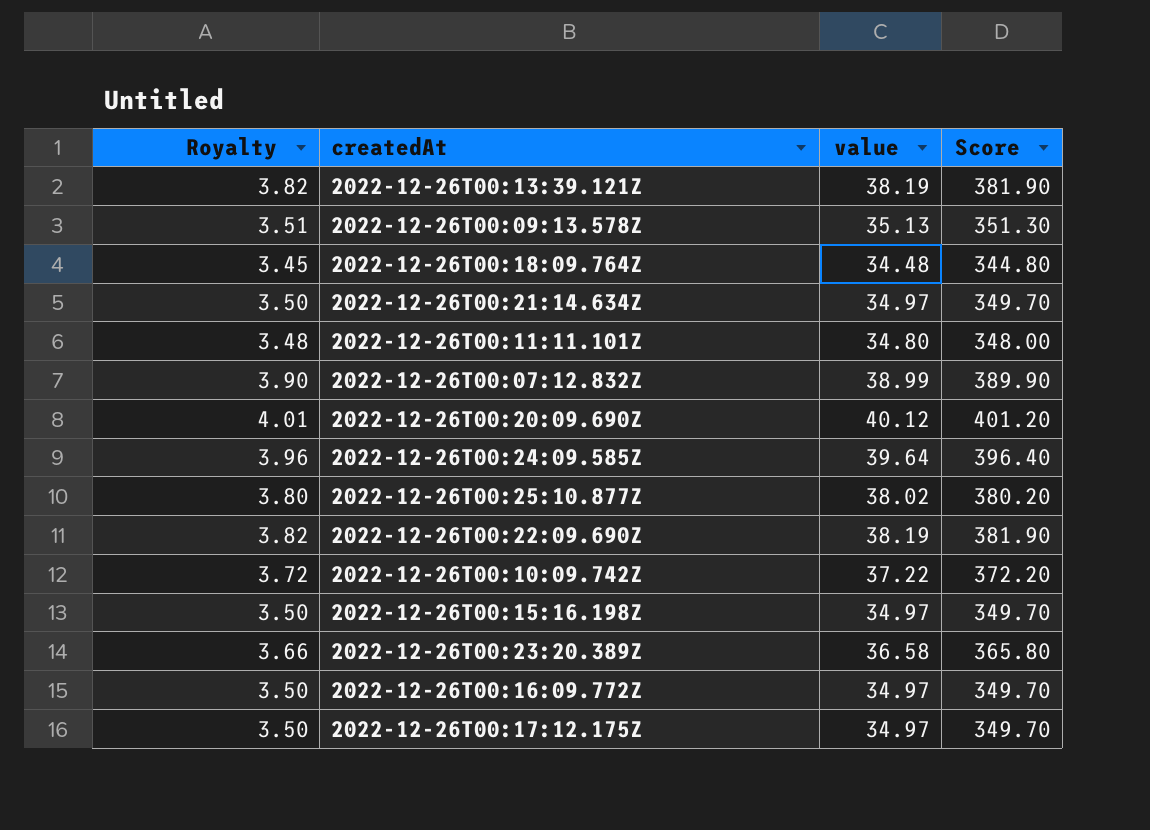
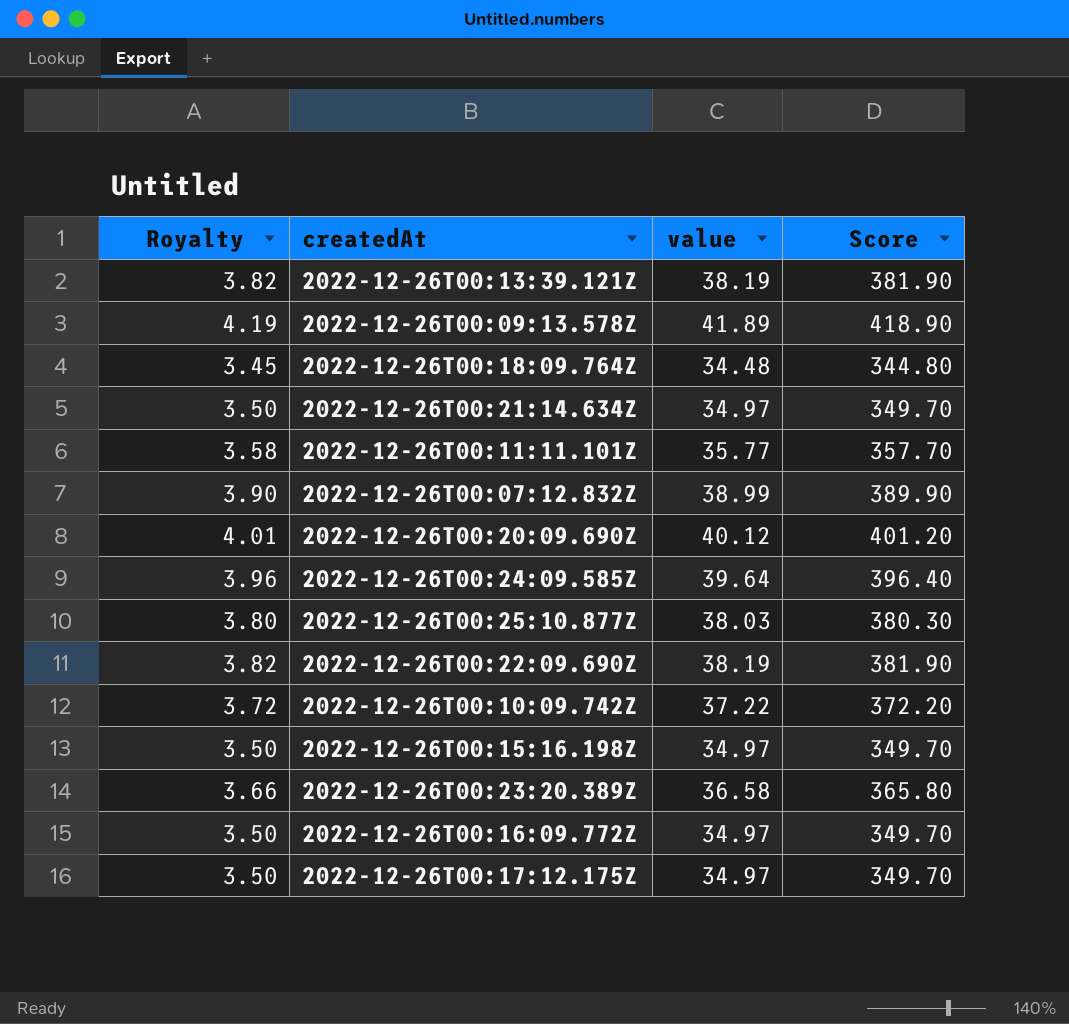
2022-12-26T00:09:13.578Z | Royalty: 3.51 -> 4.19
2022-12-26T00:09:13.578Z | value: 35.13 -> 41.89
2022-12-26T00:09:13.578Z | Score: 351.30 -> 418.90
2022-12-26T00:11:11.101Z | Royalty: 3.48 -> 3.58
2022-12-26T00:11:11.101Z | value: 34.80 -> 35.77
2022-12-26T00:11:11.101Z | Score: 348.00 -> 357.70
2022-12-26T00:25:10.877Z | value: 38.02 -> 38.03
2022-12-26T00:25:10.877Z | Score: 380.20 -> 380.30

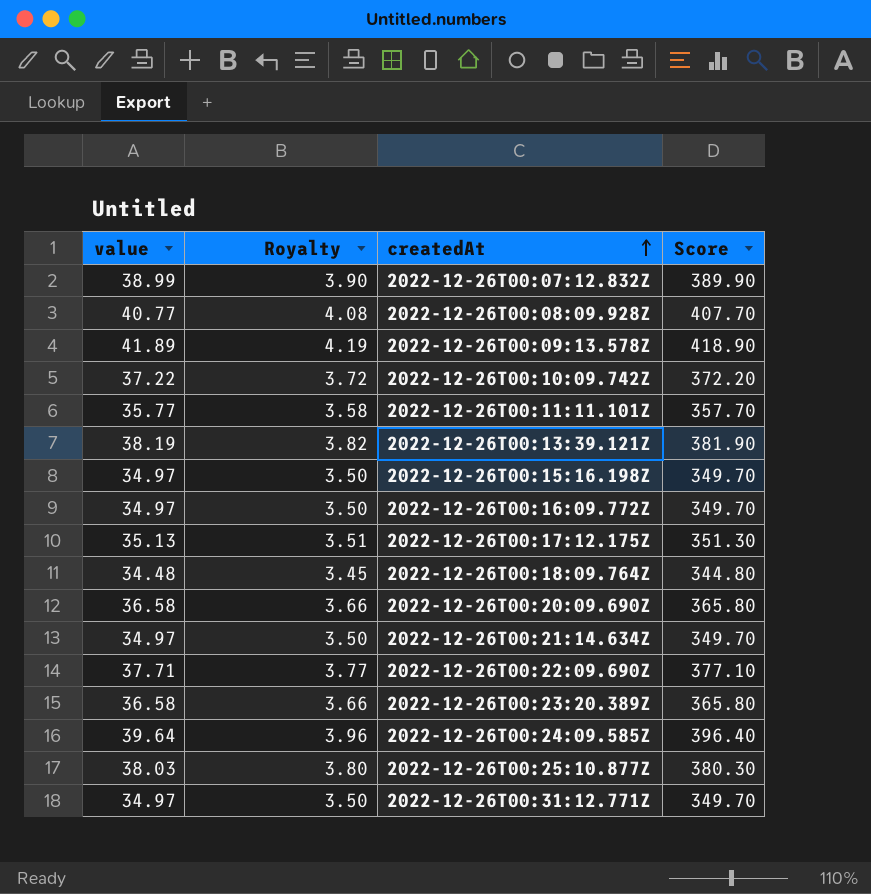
row order: none -> createdAt ascending
column value | position: 3 -> 1
row 2022-12-26T00:08:09.928Z: none -> 40.77 | 4.08 | 407.70
2022-12-26T00:17:12.175Z | value: 34.97 -> 35.13
2022-12-26T00:17:12.175Z | Royalty: 3.50 -> 3.51
2022-12-26T00:17:12.175Z | Score: 349.70 -> 351.30
2022-12-26T00:20:09.690Z | value: 40.12 -> 36.58
2022-12-26T00:20:09.690Z | Royalty: 4.01 -> 3.66
2022-12-26T00:20:09.690Z | Score: 401.20 -> 365.80
2022-12-26T00:22:09.690Z | value: 38.19 -> 37.71
2022-12-26T00:22:09.690Z | Royalty: 3.82 -> 3.77
2022-12-26T00:22:09.690Z | Score: 381.90 -> 377.10
row 2022-12-26T00:31:12.771Z: none -> 34.97 | 3.50 | 349.70

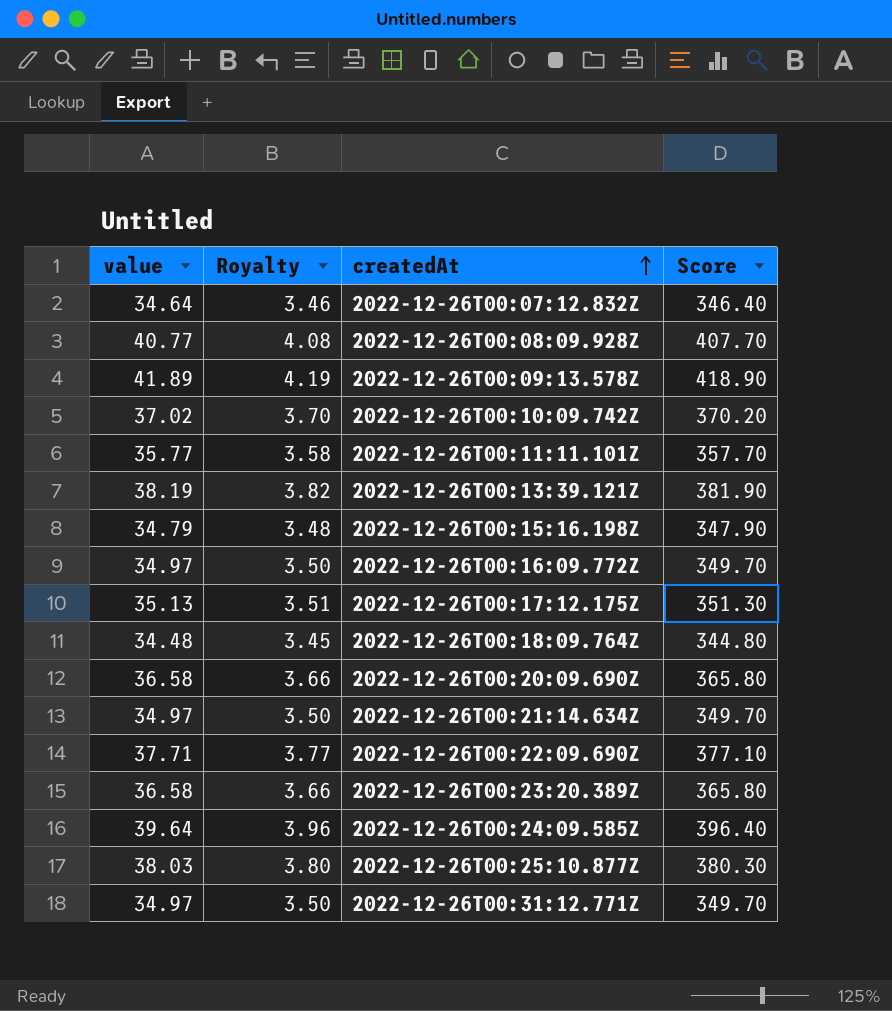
2022-12-26T00:07:12.832Z | value: 38.99 -> 34.64
2022-12-26T00:07:12.832Z | Royalty: 3.90 -> 3.46
2022-12-26T00:07:12.832Z | Score: 389.90 -> 346.40
2022-12-26T00:10:09.742Z | value: 37.22 -> 37.02
2022-12-26T00:10:09.742Z | Royalty: 3.72 -> 3.70
2022-12-26T00:10:09.742Z | Score: 372.20 -> 370.20
2022-12-26T00:15:16.198Z | value: 34.97 -> 34.79
2022-12-26T00:15:16.198Z | Royalty: 3.50 -> 3.48
2022-12-26T00:15:16.198Z | Score: 349.70 -> 347.90

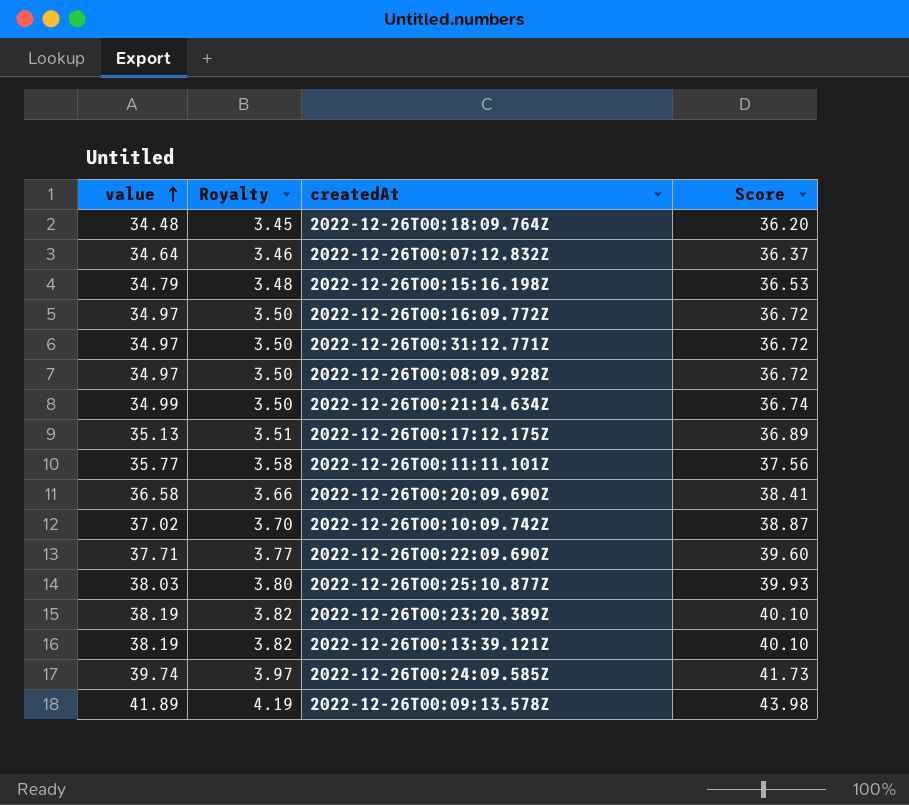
row order: createdAt ascending -> value ascending
column Score | formula: [value] * 10 -> [value] * 1.05
2022-12-26T00:08:09.928Z | value: 40.77 -> 34.97
2022-12-26T00:08:09.928Z | Royalty: 4.08 -> 3.50
2022-12-26T00:21:14.634Z | value: 34.97 -> 34.99
2022-12-26T00:23:20.389Z | value: 36.58 -> 38.19
2022-12-26T00:23:20.389Z | Royalty: 3.66 -> 3.82
2022-12-26T00:24:09.585Z | value: 39.64 -> 39.74
2022-12-26T00:24:09.585Z | Royalty: 3.96 -> 3.97

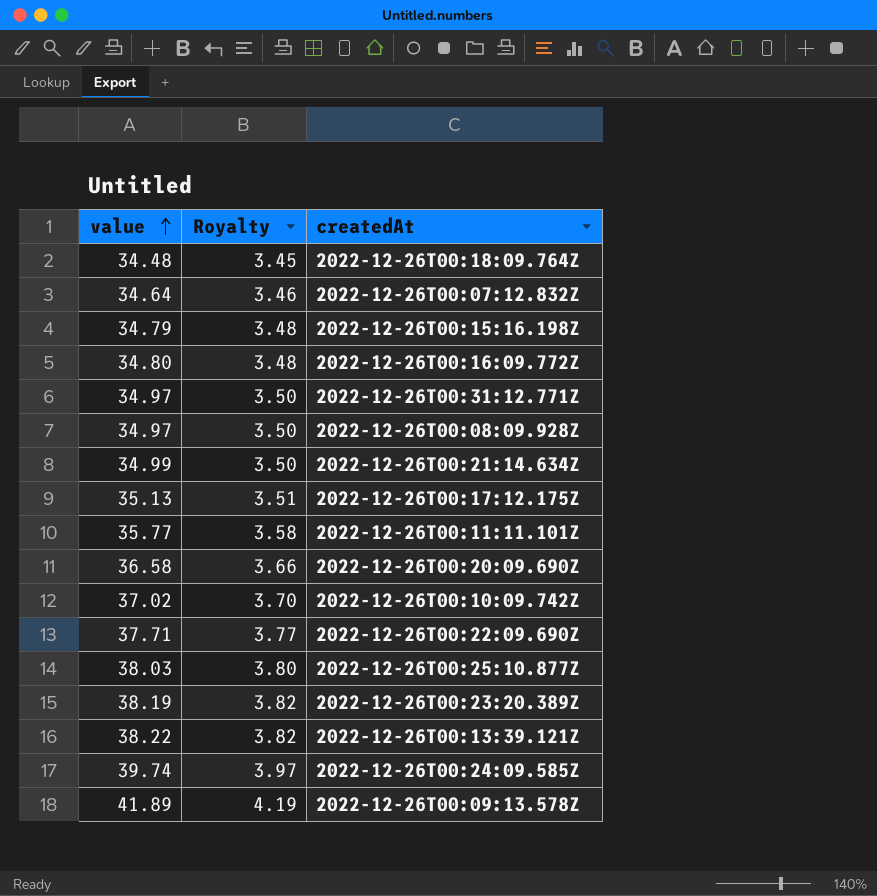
column Score | formula: [value] * 1.05 -> none
2022-12-26T00:16:09.772Z | value: 34.97 -> 34.80
2022-12-26T00:16:09.772Z | Royalty: 3.50 -> 3.48
2022-12-26T00:13:39.121Z | value: 38.19 -> 38.22

